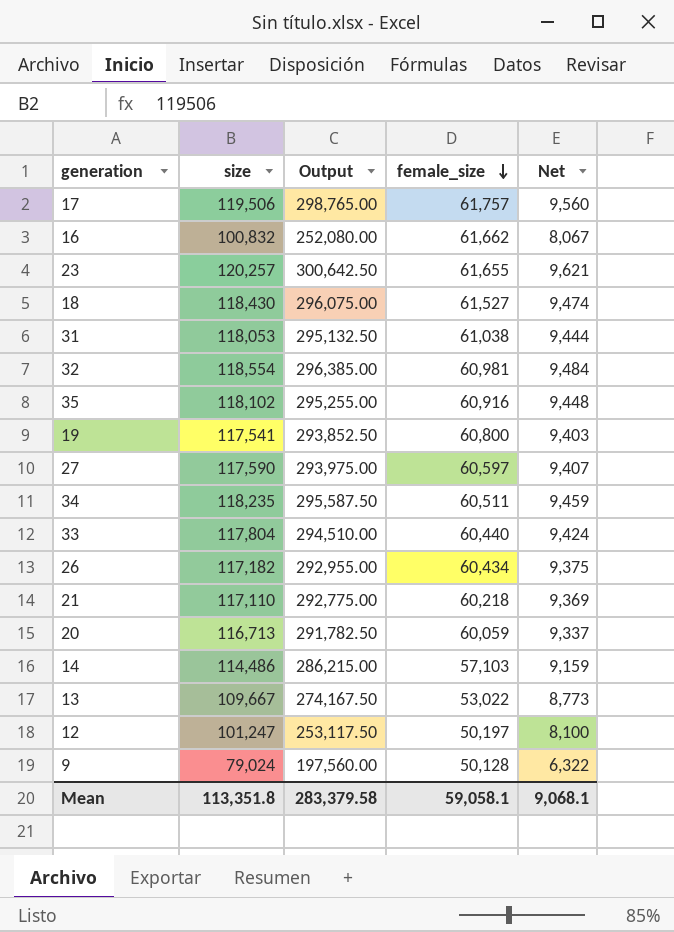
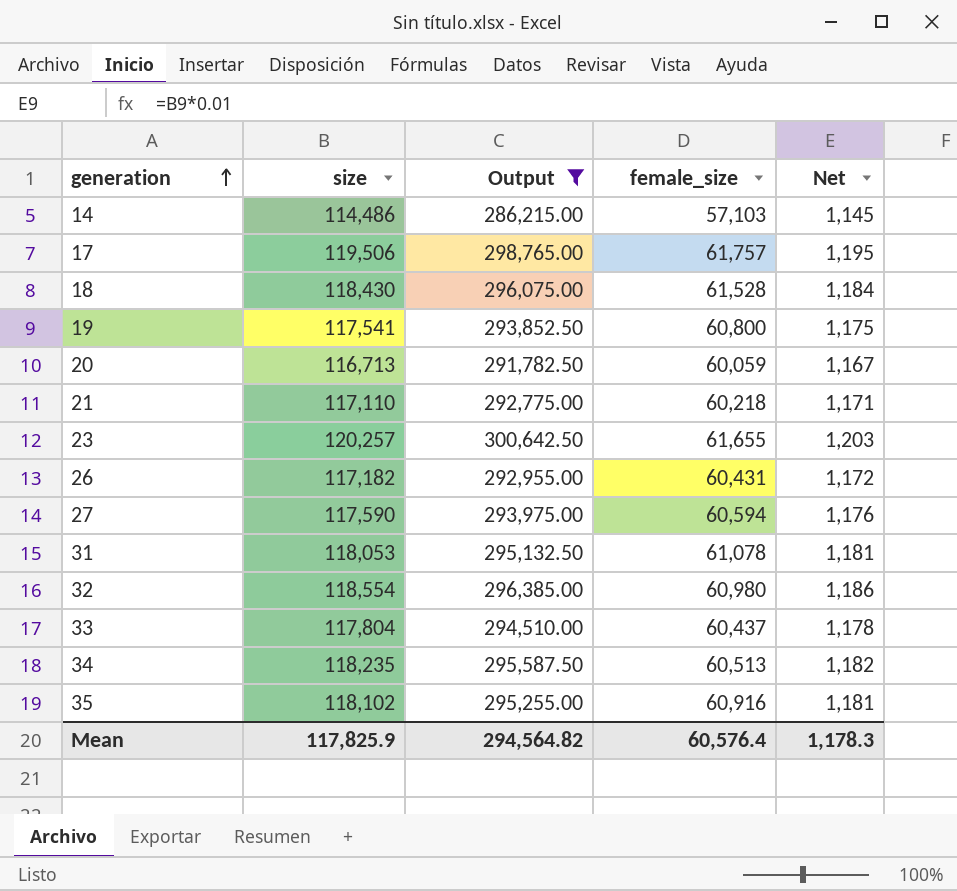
filter: none -> Output >= 286,215.00
row order: female_size descending -> generation ascending
column Net | formula: [size] * 0.08 -> [size] * 0.01
18 | female_size: 61,527 -> 61,528
26 | female_size: 60,434 -> 60,431
27 | female_size: 60,597 -> 60,594
31 | female_size: 61,038 -> 61,078
32 | female_size: 60,981 -> 60,980
33 | female_size: 60,440 -> 60,437
34 | female_size: 60,511 -> 60,513
Mean | size: 113,351.8 -> 117,825.9
Mean | Output: 283,379.58 -> 294,564.82
Mean | female_size: 59,058.1 -> 60,576.4
Mean | Net: 9,068.1 -> 1,178.3

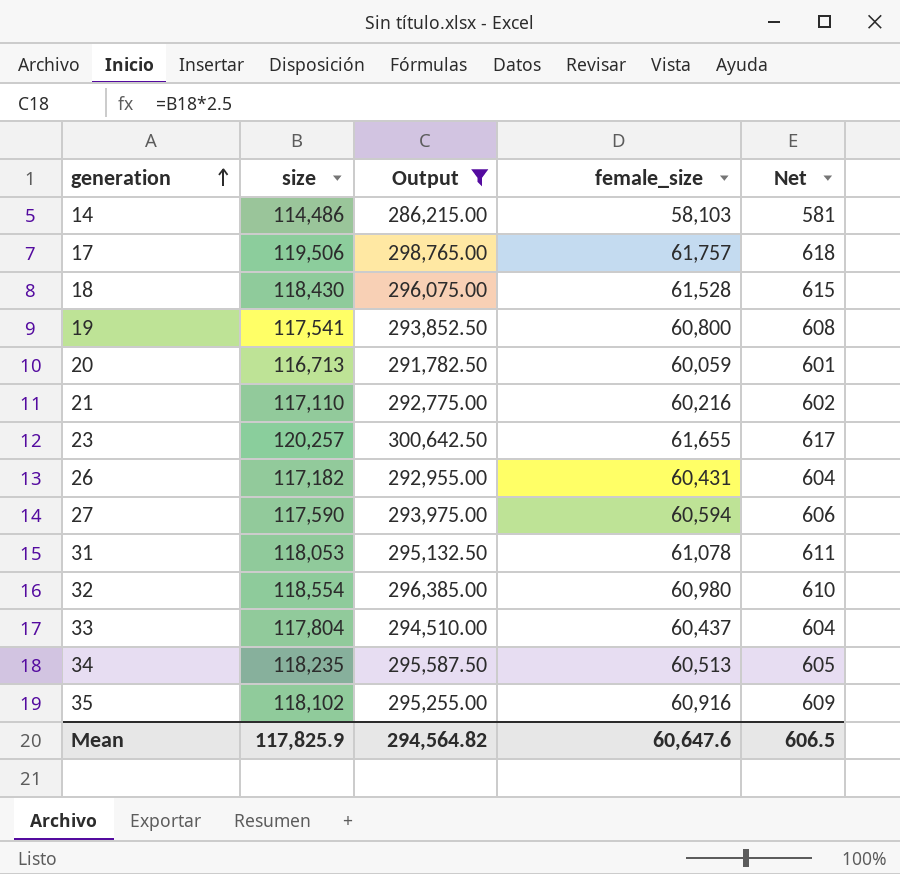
column Net | formula: [size] * 0.01 -> [female_size] * 0.01
14 | female_size: 57,103 -> 58,103
21 | female_size: 60,218 -> 60,216
Mean | female_size: 60,576.4 -> 60,647.6
Mean | Net: 1,178.3 -> 606.5

